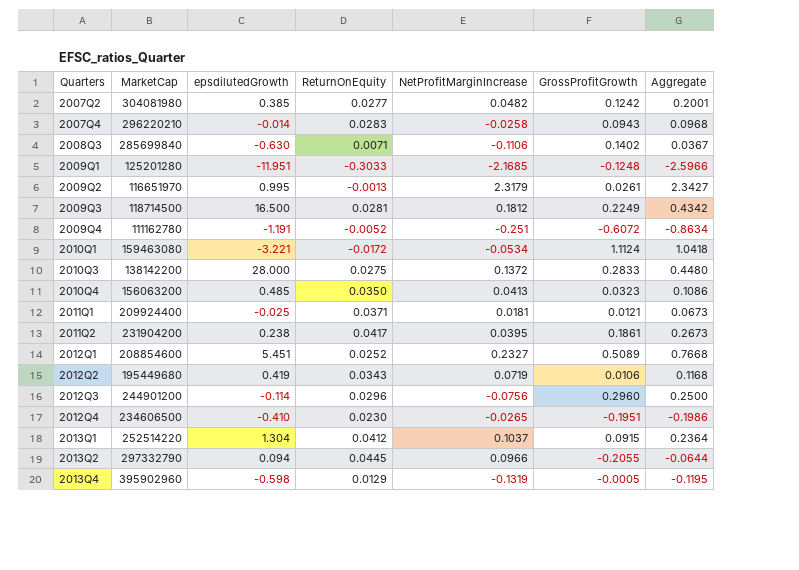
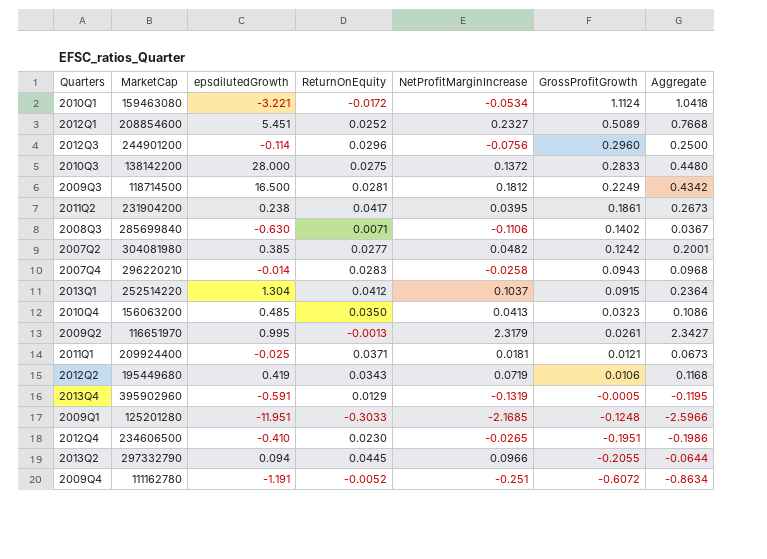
row order: Quarters ascending -> GrossProfitGrowth descending
2013Q4 | epsdilutedGrowth: -0.598 -> -0.591

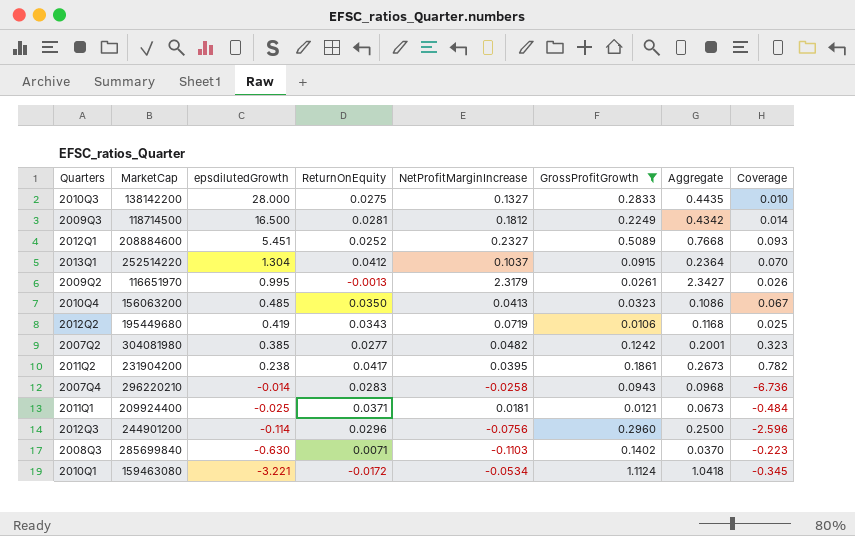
filter: none -> GrossProfitGrowth >= 0.0106
row order: GrossProfitGrowth descending -> epsdilutedGrowth descending
column Coverage | formula: none -> [GrossProfitGrowth] / [epsdilutedGrowth]
2010Q3 | NetProfitMarginIncrease: 0.1372 -> 0.1327
2010Q3 | Aggregate: 0.4480 -> 0.4435
2012Q1 | MarketCap: 208854600 -> 208884600
2008Q3 | NetProfitMarginIncrease: -0.1106 -> -0.1103
2008Q3 | Aggregate: 0.0367 -> 0.0370

